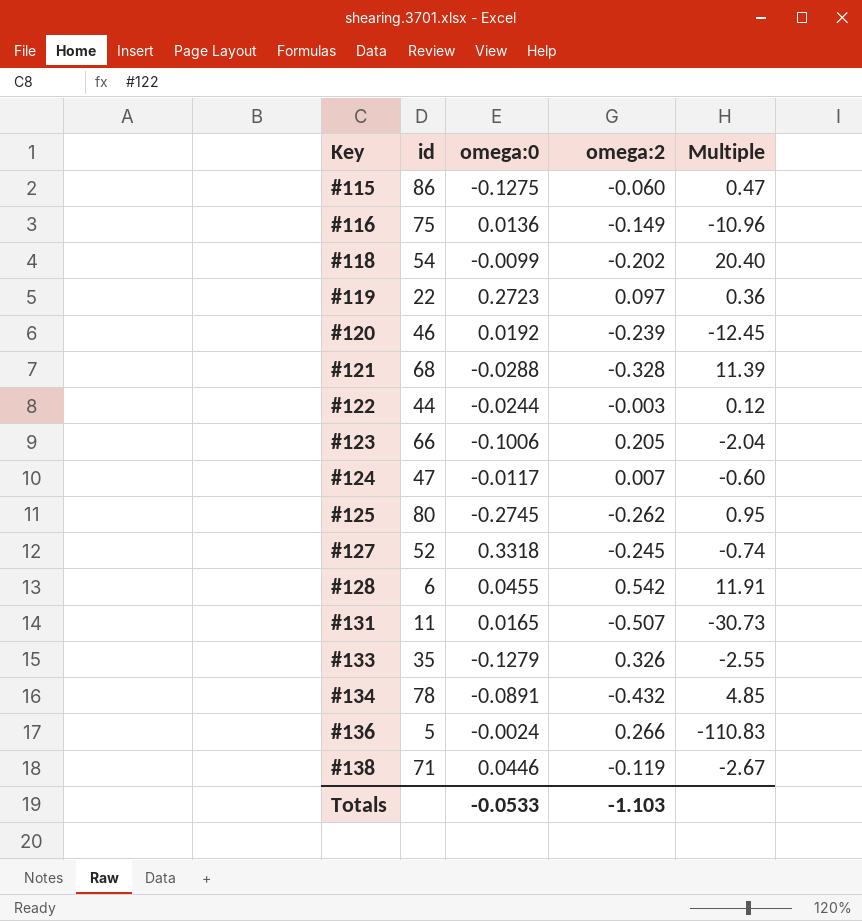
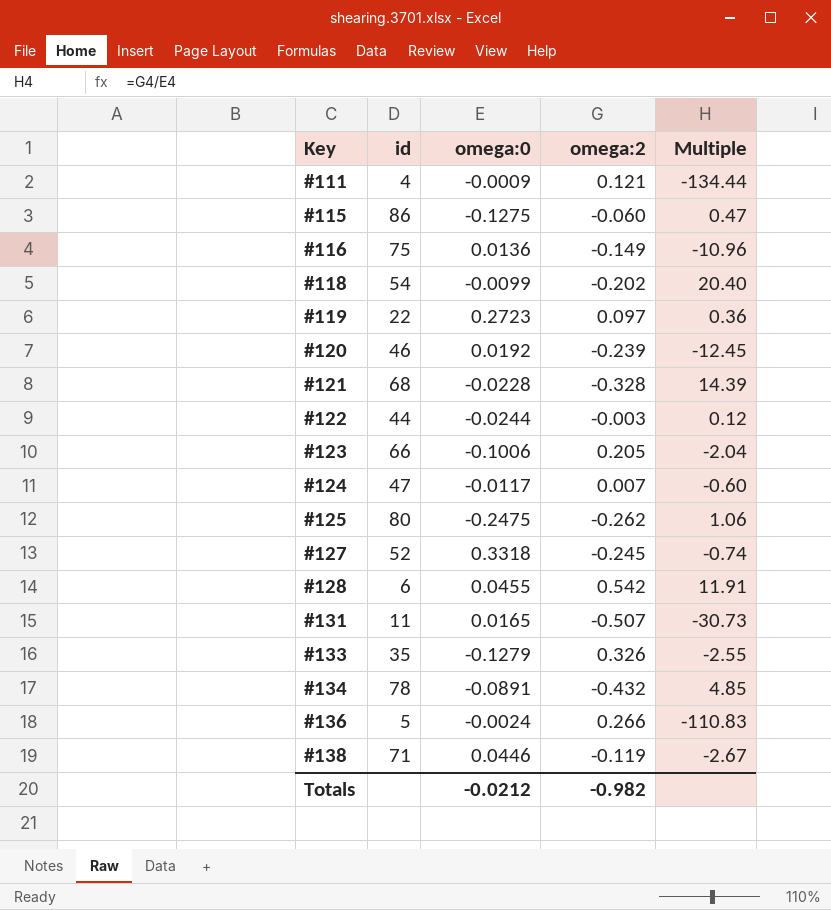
row #111: none -> 4 | -0.0009 | 0.121 | -134.44
#121 | omega:0: -0.0288 -> -0.0228
#121 | Multiple: 11.39 -> 14.39
#125 | omega:0: -0.2745 -> -0.2475
#125 | Multiple: 0.95 -> 1.06
Totals | omega:0: -0.0533 -> -0.0212
Totals | omega:2: -1.103 -> -0.982

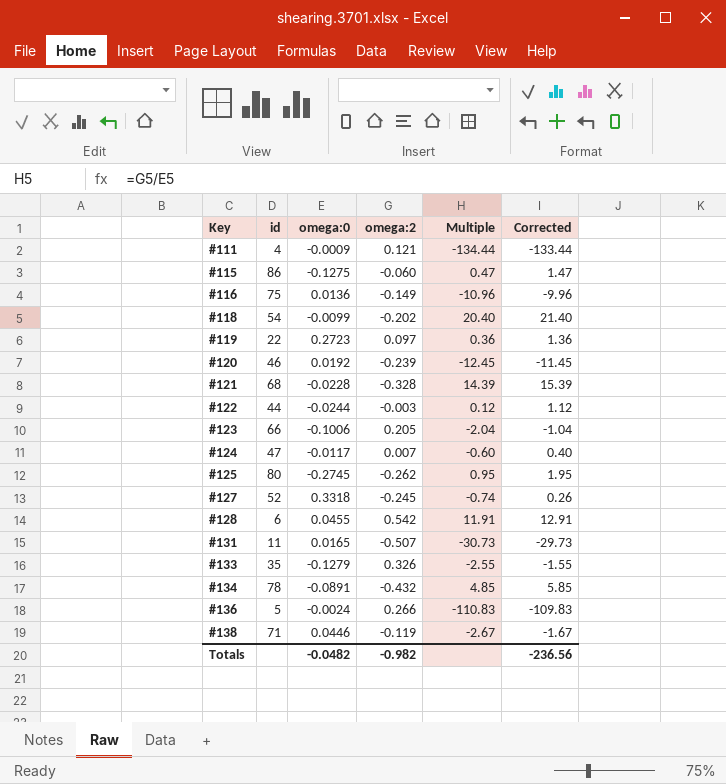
column Corrected | formula: none -> [Multiple] + 1
#125 | omega:0: -0.2475 -> -0.2745
#125 | Multiple: 1.06 -> 0.95
Totals | omega:0: -0.0212 -> -0.0482

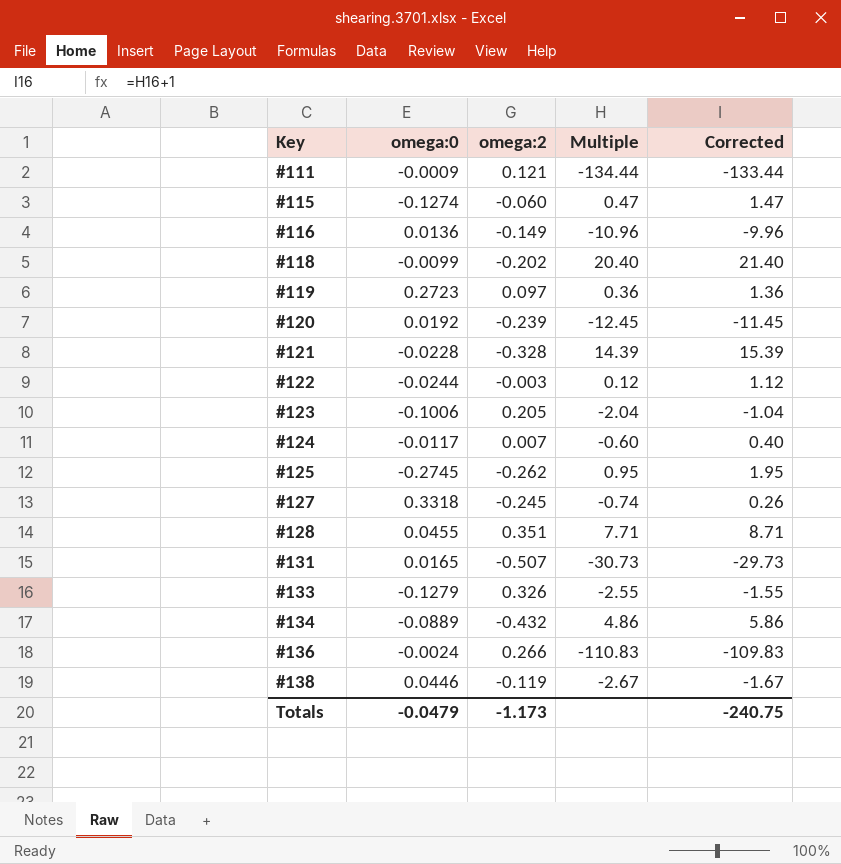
column id | position: 2 -> none
#115 | omega:0: -0.1275 -> -0.1274
#128 | omega:2: 0.542 -> 0.351
#128 | Multiple: 11.91 -> 7.71
#128 | Corrected: 12.91 -> 8.71
#134 | omega:0: -0.0891 -> -0.0889
#134 | Multiple: 4.85 -> 4.86
#134 | Corrected: 5.85 -> 5.86
Totals | omega:0: -0.0482 -> -0.0479
Totals | omega:2: -0.982 -> -1.173
Totals | Corrected: -236.56 -> -240.75

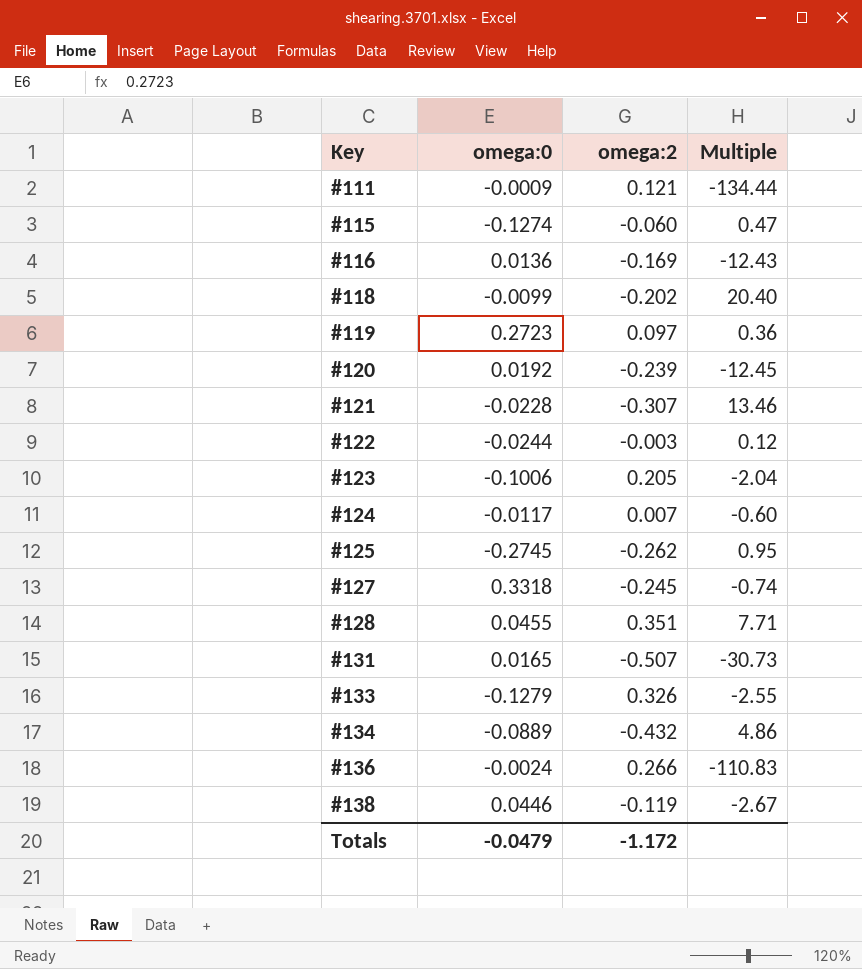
column Corrected | formula: [Multiple] + 1 -> none
#116 | omega:2: -0.149 -> -0.169
#116 | Multiple: -10.96 -> -12.43
#121 | omega:2: -0.328 -> -0.307
#121 | Multiple: 14.39 -> 13.46
Totals | omega:2: -1.173 -> -1.172

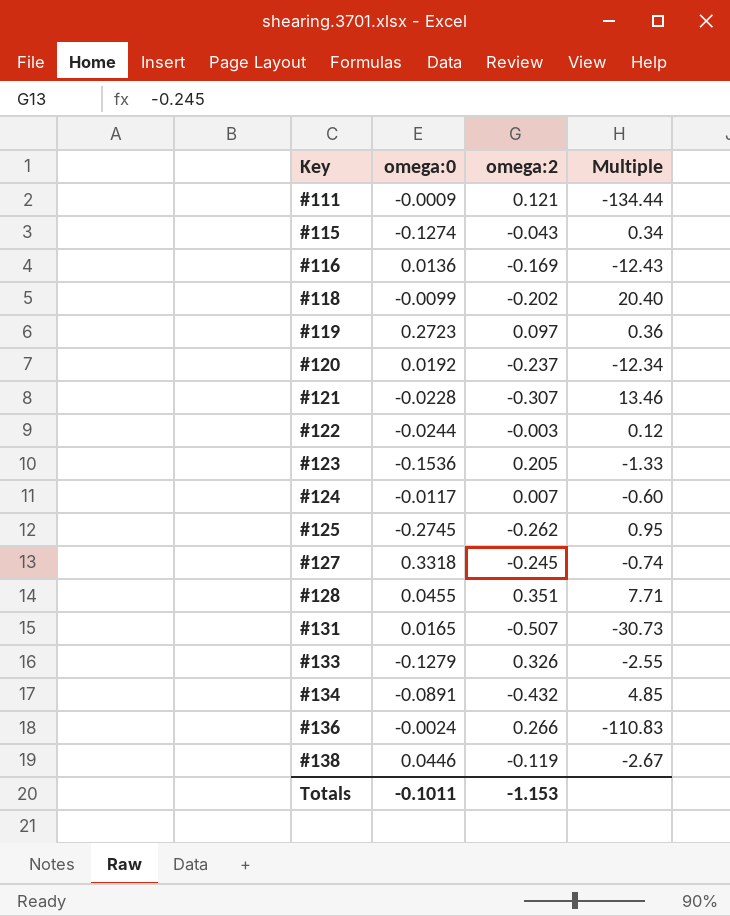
#115 | omega:2: -0.060 -> -0.043
#115 | Multiple: 0.47 -> 0.34
#120 | omega:2: -0.239 -> -0.237
#120 | Multiple: -12.45 -> -12.34
#123 | omega:0: -0.1006 -> -0.1536
#123 | Multiple: -2.04 -> -1.33
#134 | omega:0: -0.0889 -> -0.0891
#134 | Multiple: 4.86 -> 4.85
Totals | omega:0: -0.0479 -> -0.1011
Totals | omega:2: -1.172 -> -1.153

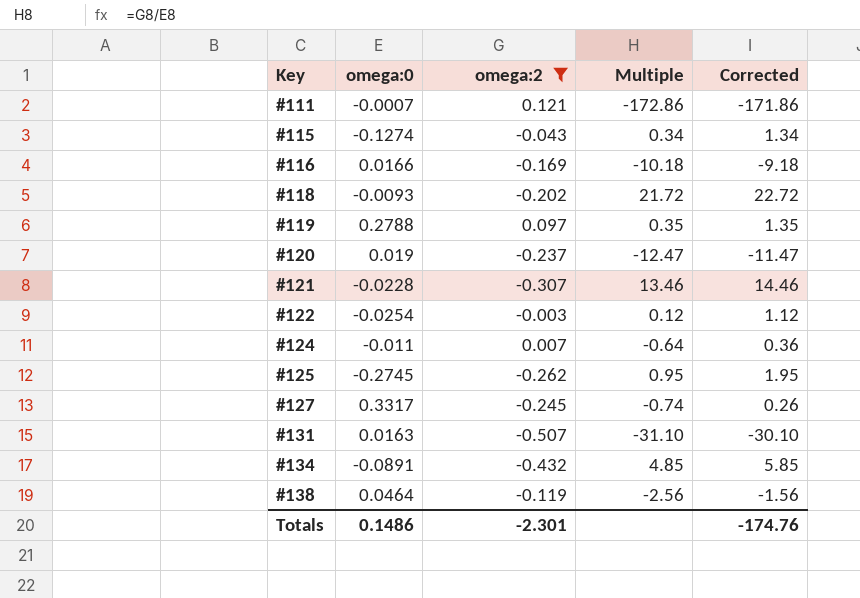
filter: none -> omega:2 <= 0.121
column Corrected | formula: none -> [Multiple] + 1
#111 | omega:0: -0.0009 -> -0.0007
#111 | Multiple: -134.44 -> -172.86
#116 | omega:0: 0.0136 -> 0.0166
#116 | Multiple: -12.43 -> -10.18
#118 | omega:0: -0.0099 -> -0.0093
#118 | Multiple: 20.40 -> 21.72
#119 | omega:0: 0.2723 -> 0.2788
#119 | Multiple: 0.36 -> 0.35
#120 | omega:0: 0.0192 -> 0.019
#120 | Multiple: -12.34 -> -12.47
#122 | omega:0: -0.0244 -> -0.0254
#124 | omega:0: -0.0117 -> -0.011
#124 | Multiple: -0.60 -> -0.64
#127 | omega:0: 0.3318 -> 0.3317
#131 | omega:0: 0.0165 -> 0.0163
#131 | Multiple: -30.73 -> -31.10
#138 | omega:0: 0.0446 -> 0.0464
#138 | Multiple: -2.67 -> -2.56
Totals | omega:0: -0.1011 -> 0.1486
Totals | omega:2: -1.153 -> -2.301

